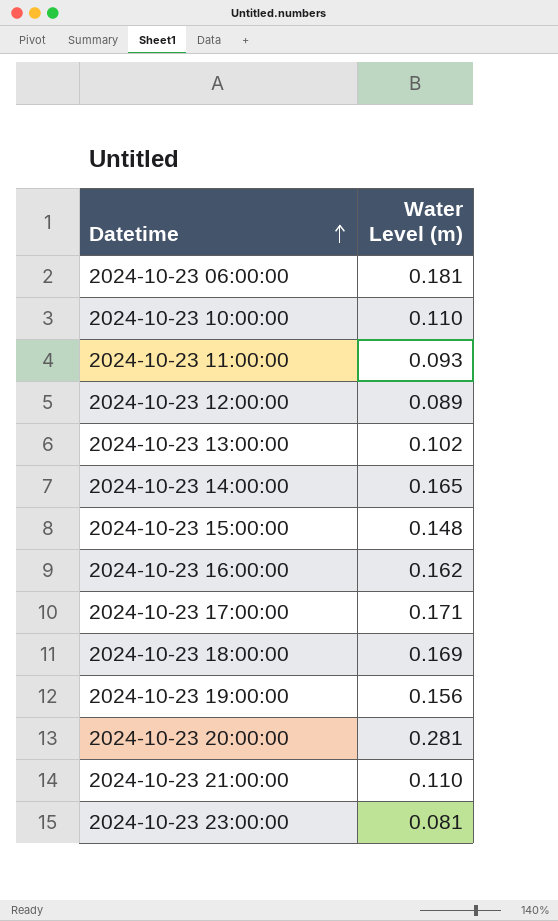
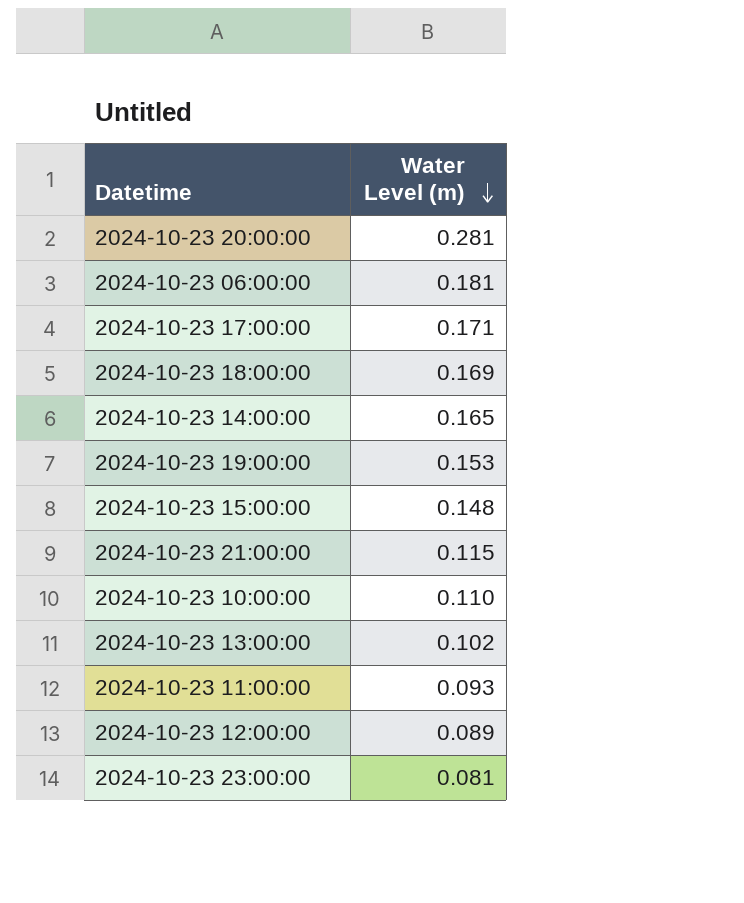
row order: Datetime ascending -> Water Level (m) descending
row 2024-10-23 16:00:00: 0.162 -> none
2024-10-23 19:00:00 | Water Level (m): 0.156 -> 0.153
2024-10-23 21:00:00 | Water Level (m): 0.110 -> 0.115

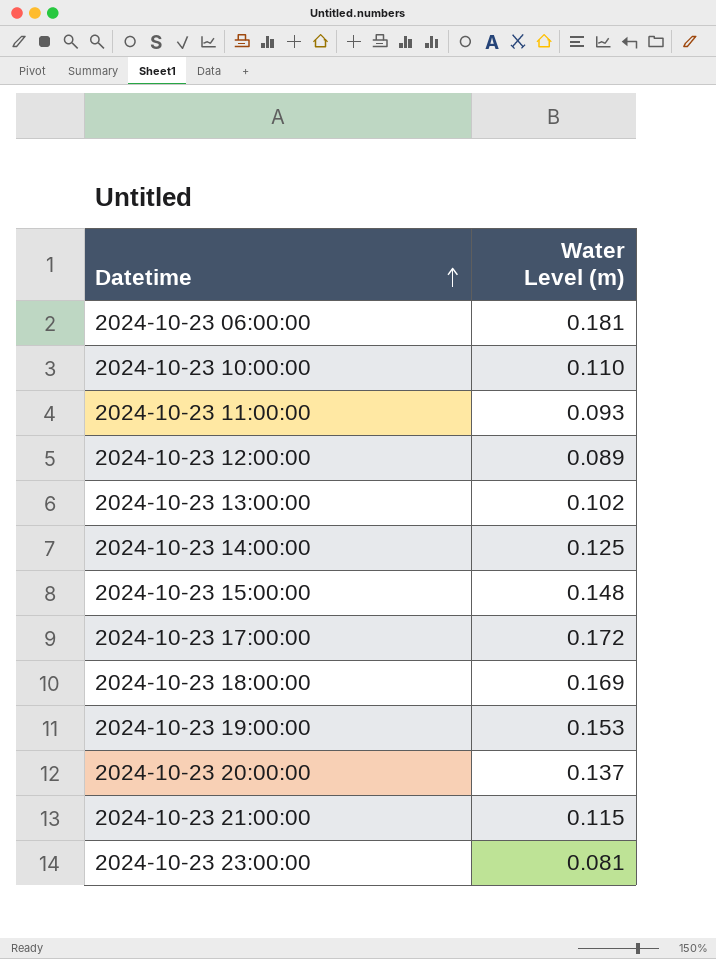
row order: Water Level (m) descending -> Datetime ascending
2024-10-23 14:00:00 | Water Level (m): 0.165 -> 0.125
2024-10-23 17:00:00 | Water Level (m): 0.171 -> 0.172
2024-10-23 20:00:00 | Water Level (m): 0.281 -> 0.137

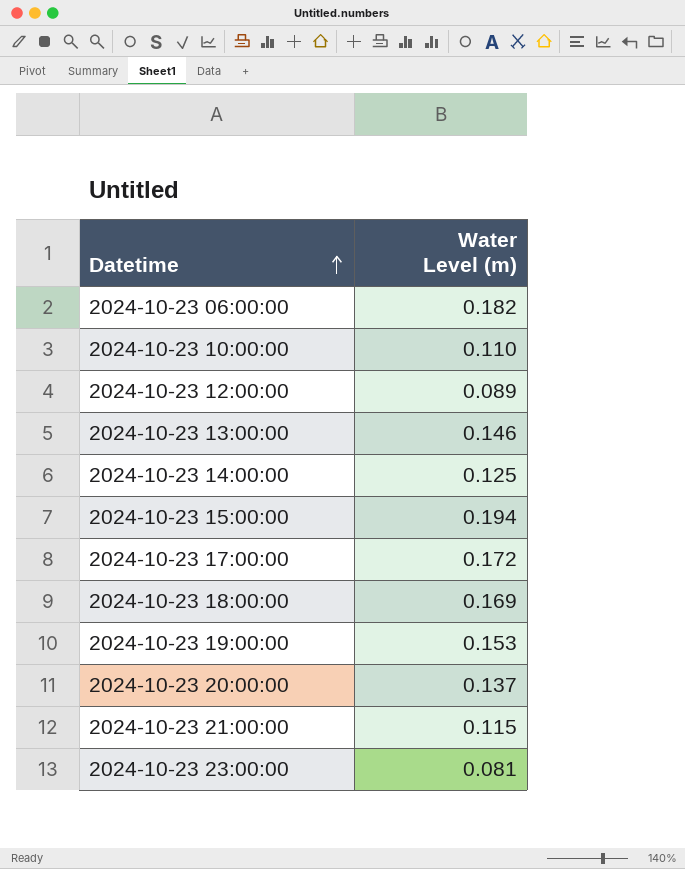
row 2024-10-23 11:00:00: 0.093 -> none
2024-10-23 06:00:00 | Water Level (m): 0.181 -> 0.182
2024-10-23 13:00:00 | Water Level (m): 0.102 -> 0.146
2024-10-23 15:00:00 | Water Level (m): 0.148 -> 0.194

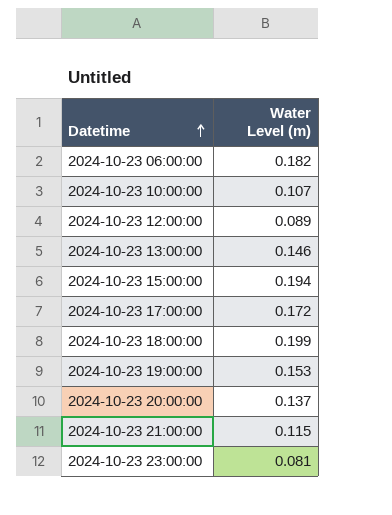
row 2024-10-23 14:00:00: 0.125 -> none
2024-10-23 10:00:00 | Water Level (m): 0.110 -> 0.107
2024-10-23 18:00:00 | Water Level (m): 0.169 -> 0.199

